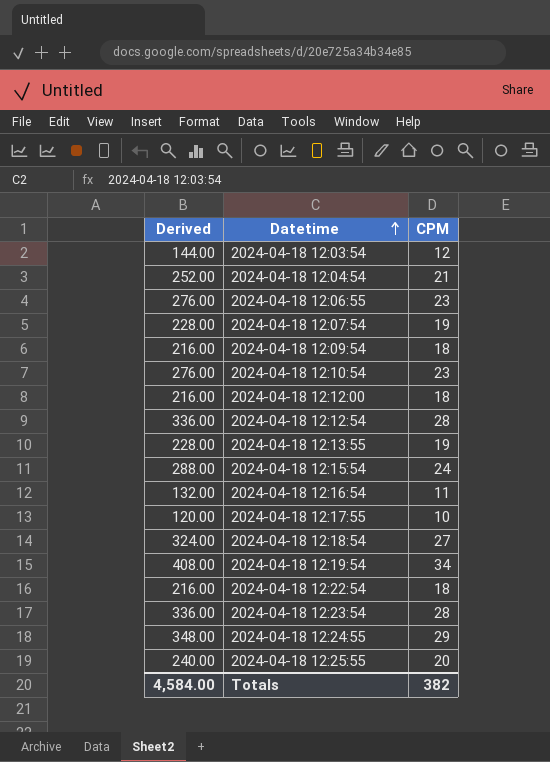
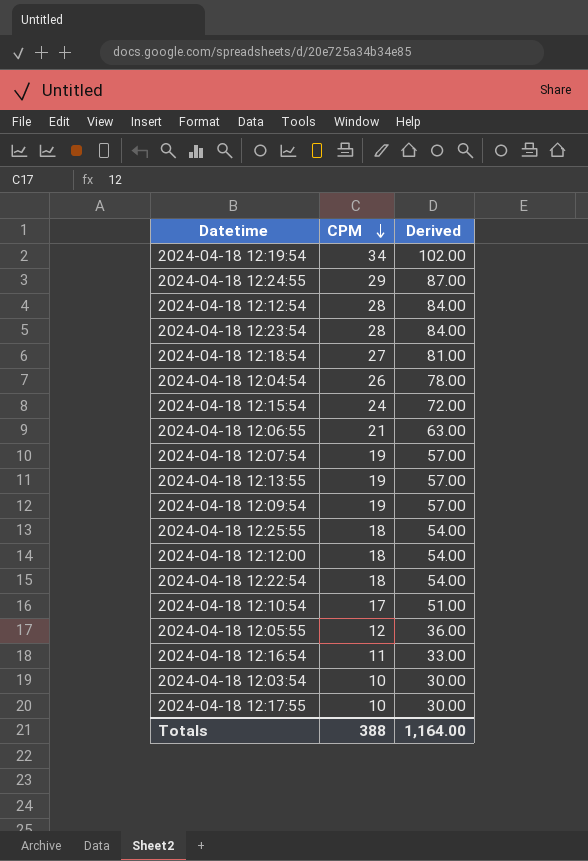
row order: Datetime ascending -> CPM descending
column Derived | formula: [CPM] * 12 -> [CPM] * 3
column Derived | position: 1 -> 3
2024-04-18 12:04:54 | CPM: 21 -> 26
2024-04-18 12:06:55 | CPM: 23 -> 21
2024-04-18 12:09:54 | CPM: 18 -> 19
2024-04-18 12:25:55 | CPM: 20 -> 18
2024-04-18 12:10:54 | CPM: 23 -> 17
row 2024-04-18 12:05:55: none -> 12 | 36.00
2024-04-18 12:03:54 | CPM: 12 -> 10
Totals | CPM: 382 -> 388
Totals | Derived: 4,584.00 -> 1,164.00

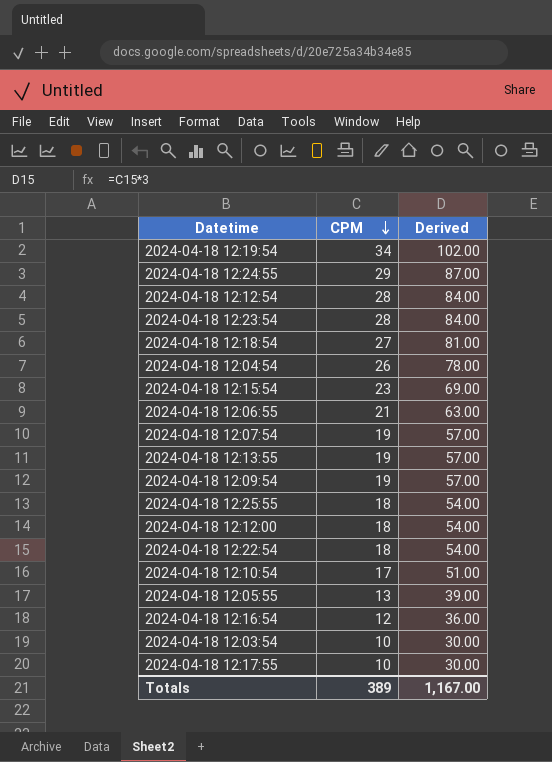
2024-04-18 12:15:54 | CPM: 24 -> 23
2024-04-18 12:15:54 | Derived: 72.00 -> 69.00
2024-04-18 12:05:55 | CPM: 12 -> 13
2024-04-18 12:05:55 | Derived: 36.00 -> 39.00
2024-04-18 12:16:54 | CPM: 11 -> 12
2024-04-18 12:16:54 | Derived: 33.00 -> 36.00
Totals | CPM: 388 -> 389
Totals | Derived: 1,164.00 -> 1,167.00

